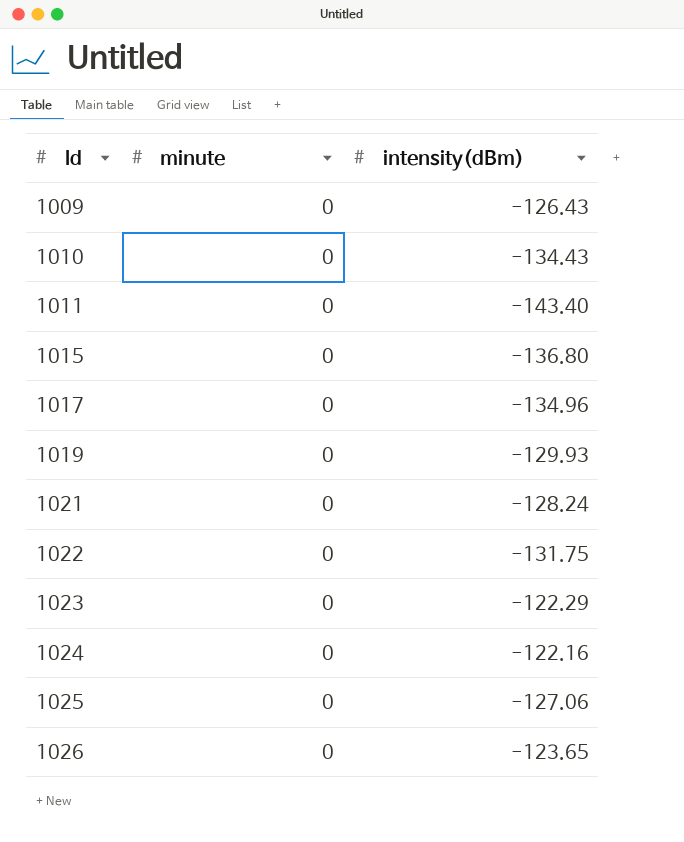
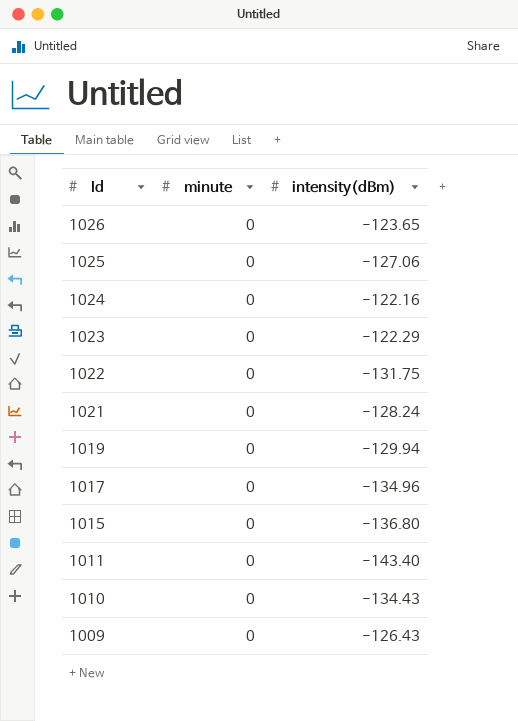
row order: Id ascending -> Id descending
1019 | intensity(dBm): -129.93 -> -129.94

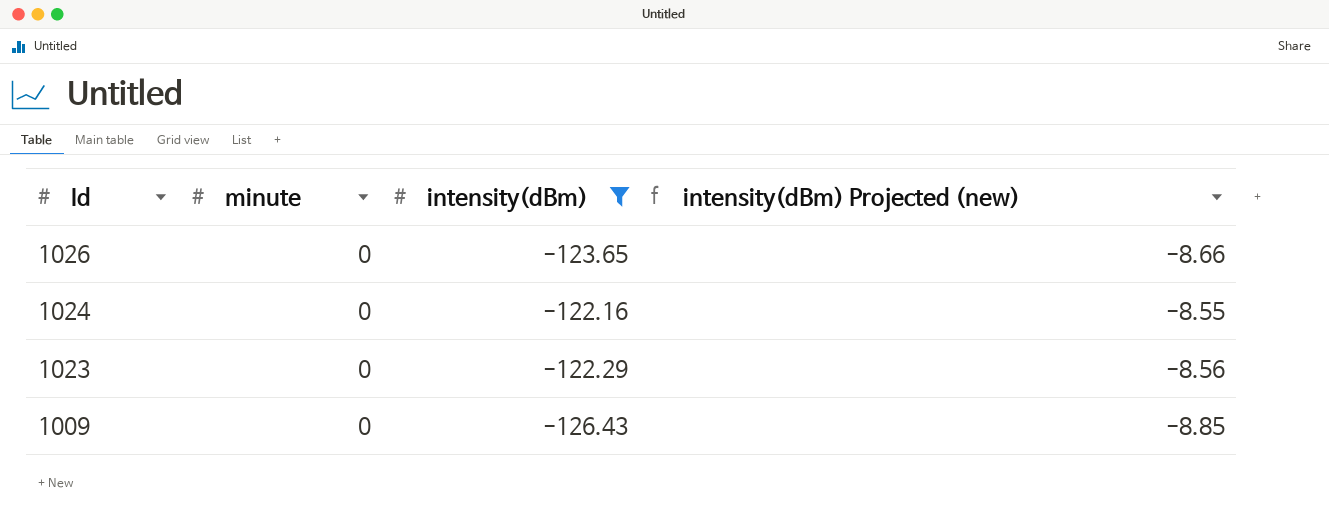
filter: none -> intensity(dBm) >= -126.43
column intensity(dBm) Projected (new) | formula: none -> [intensity(dBm)] * 0.07

